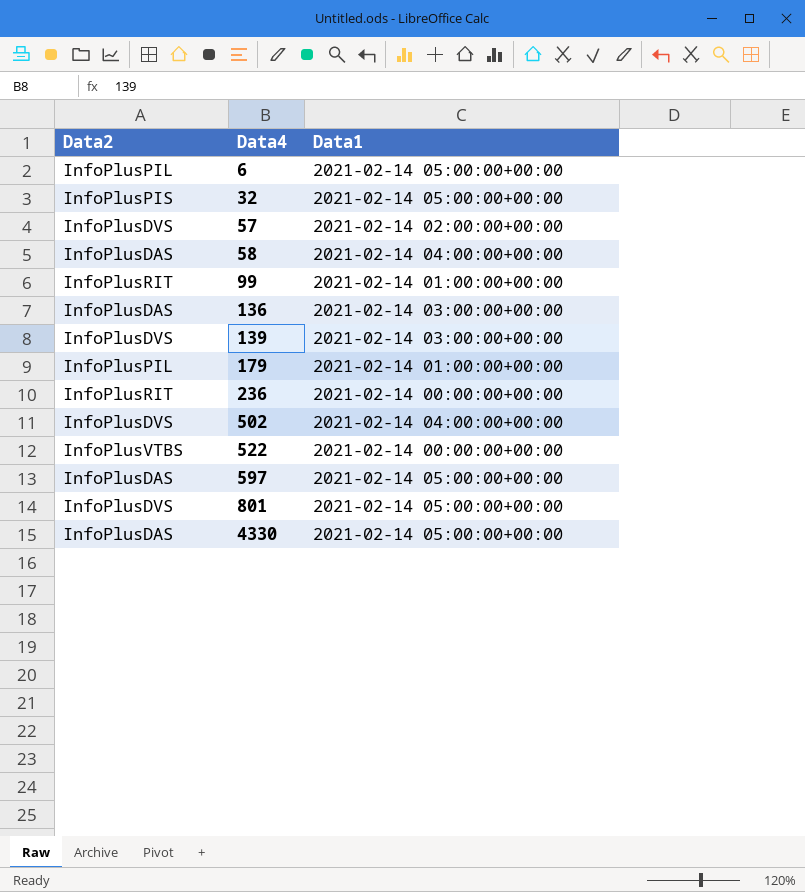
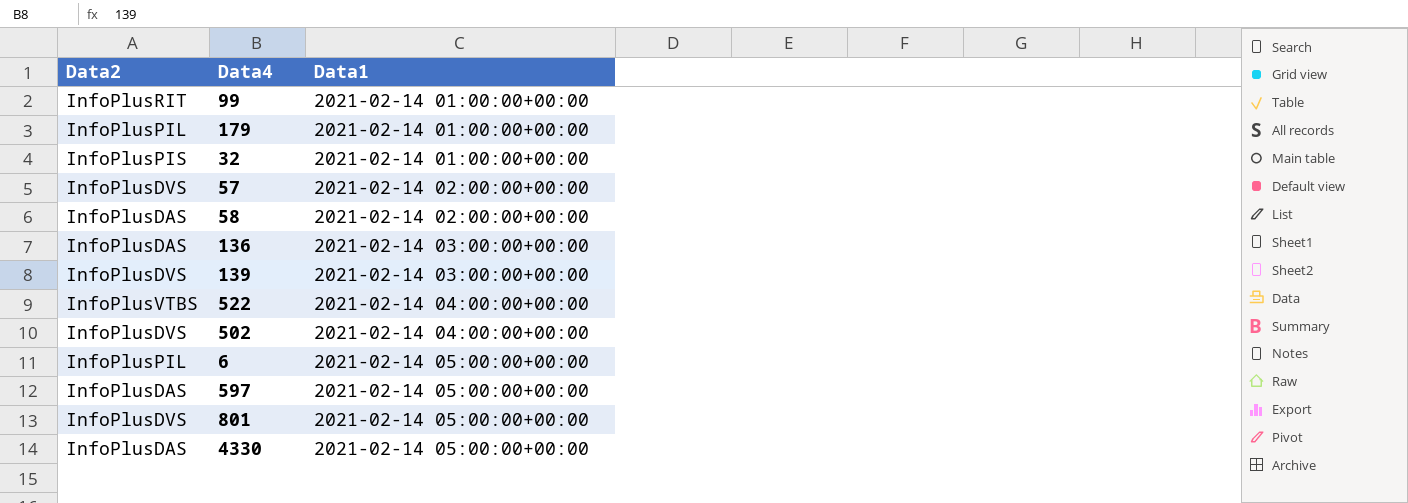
row order: Data4 ascending -> Data1 ascending
row 236: InfoPlusRIT | 2021-02-14 00:00:00+00:00 -> none
32 | Data1: 2021-02-14 05:00:00+00:00 -> 2021-02-14 01:00:00+00:00
58 | Data1: 2021-02-14 04:00:00+00:00 -> 2021-02-14 02:00:00+00:00
522 | Data1: 2021-02-14 00:00:00+00:00 -> 2021-02-14 04:00:00+00:00

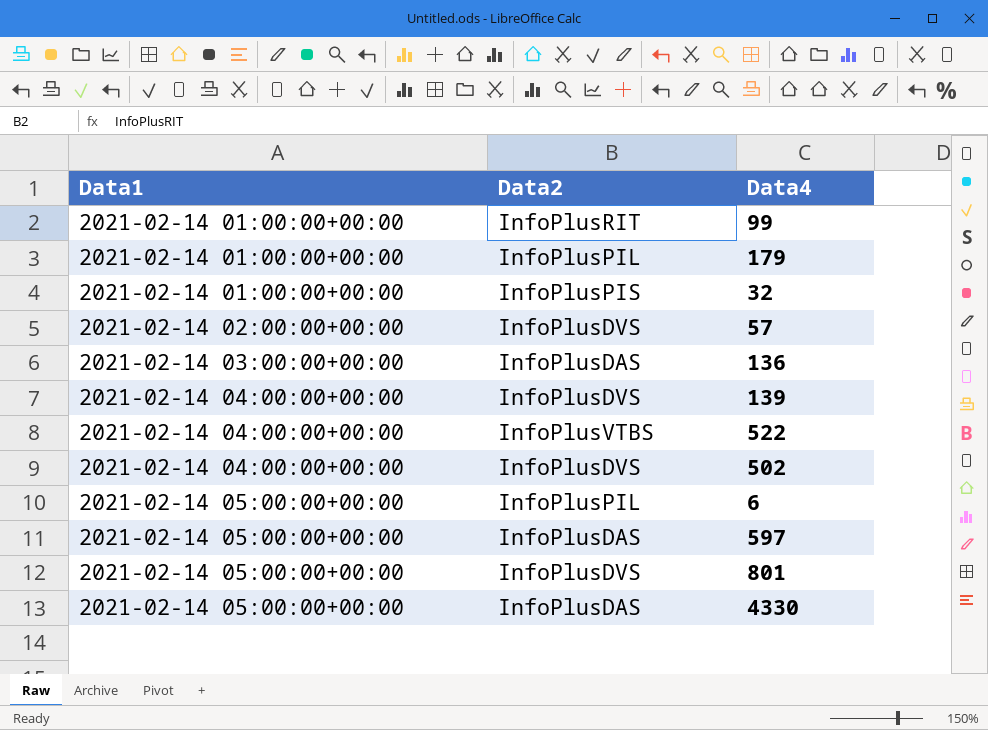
column Data1 | position: 3 -> 1
row 58: InfoPlusDAS | 2021-02-14 02:00:00+00:00 -> none
139 | Data1: 2021-02-14 03:00:00+00:00 -> 2021-02-14 04:00:00+00:00

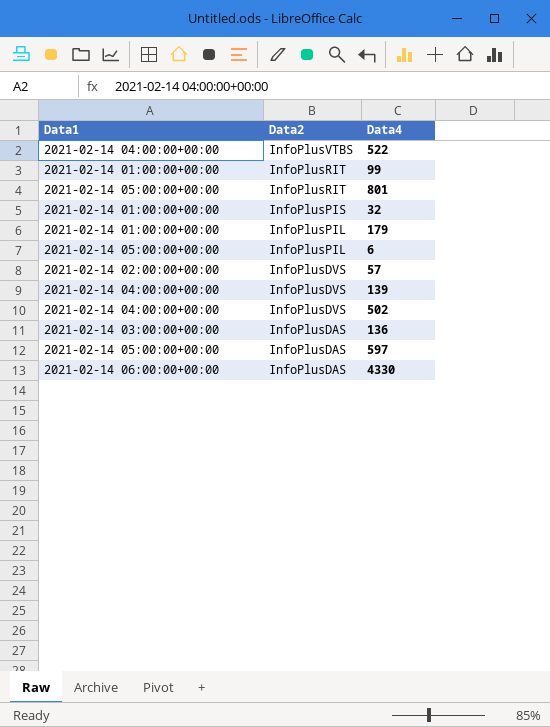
row order: Data1 ascending -> Data2 descending
801 | Data2: InfoPlusDVS -> InfoPlusRIT
4330 | Data1: 2021-02-14 05:00:00+00:00 -> 2021-02-14 06:00:00+00:00

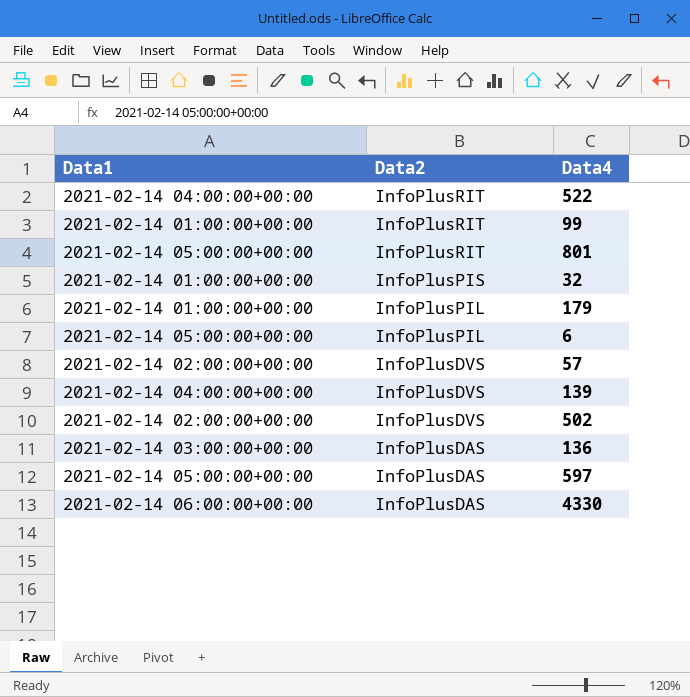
522 | Data2: InfoPlusVTBS -> InfoPlusRIT
502 | Data1: 2021-02-14 04:00:00+00:00 -> 2021-02-14 02:00:00+00:00

